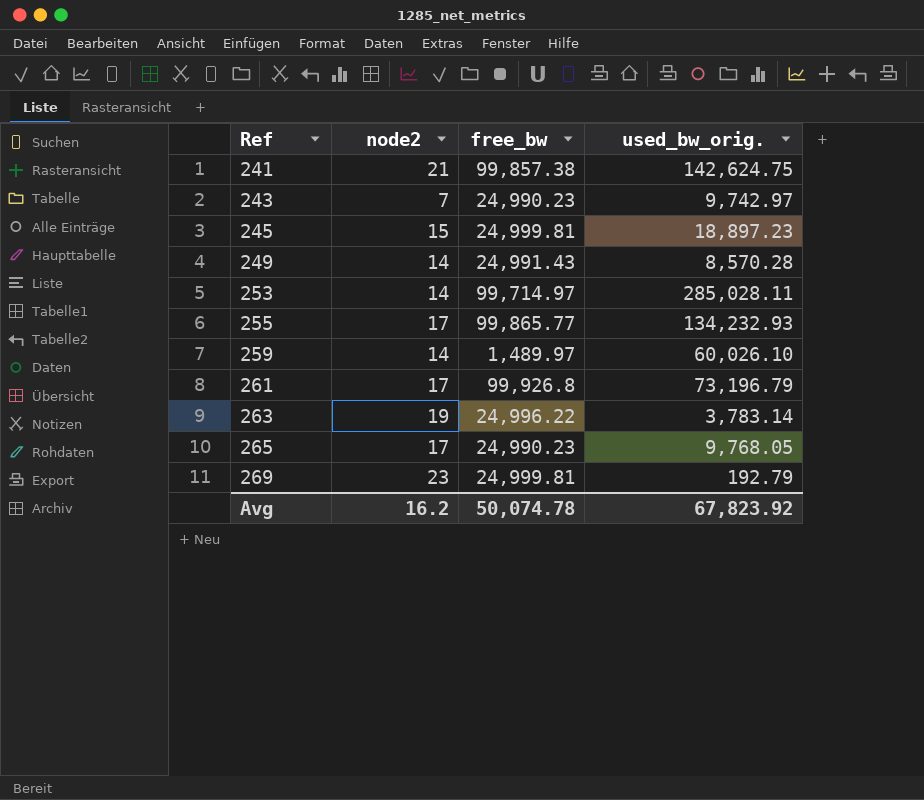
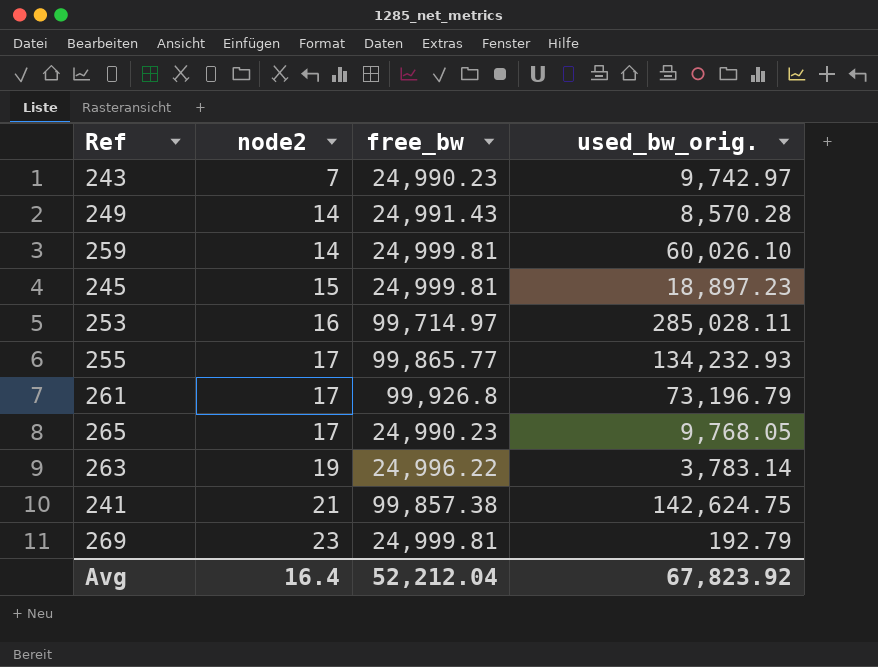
row order: Ref ascending -> node2 ascending
259 | free_bw: 1,489.97 -> 24,999.81
253 | node2: 14 -> 16
Avg | node2: 16.2 -> 16.4
Avg | free_bw: 50,074.78 -> 52,212.04

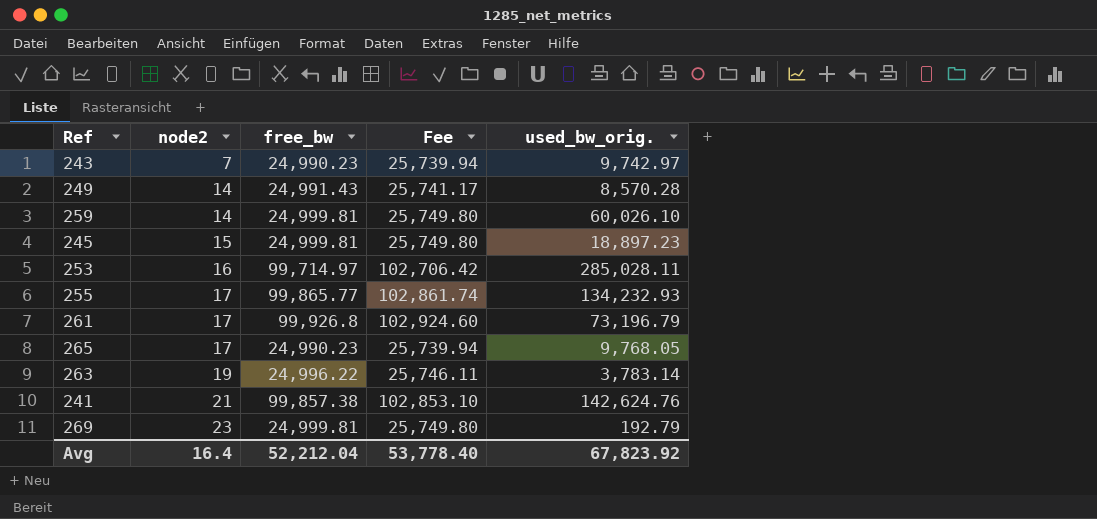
column Fee | formula: none -> [free_bw] * 1.03
241 | used_bw_orig.: 142,624.75 -> 142,624.76

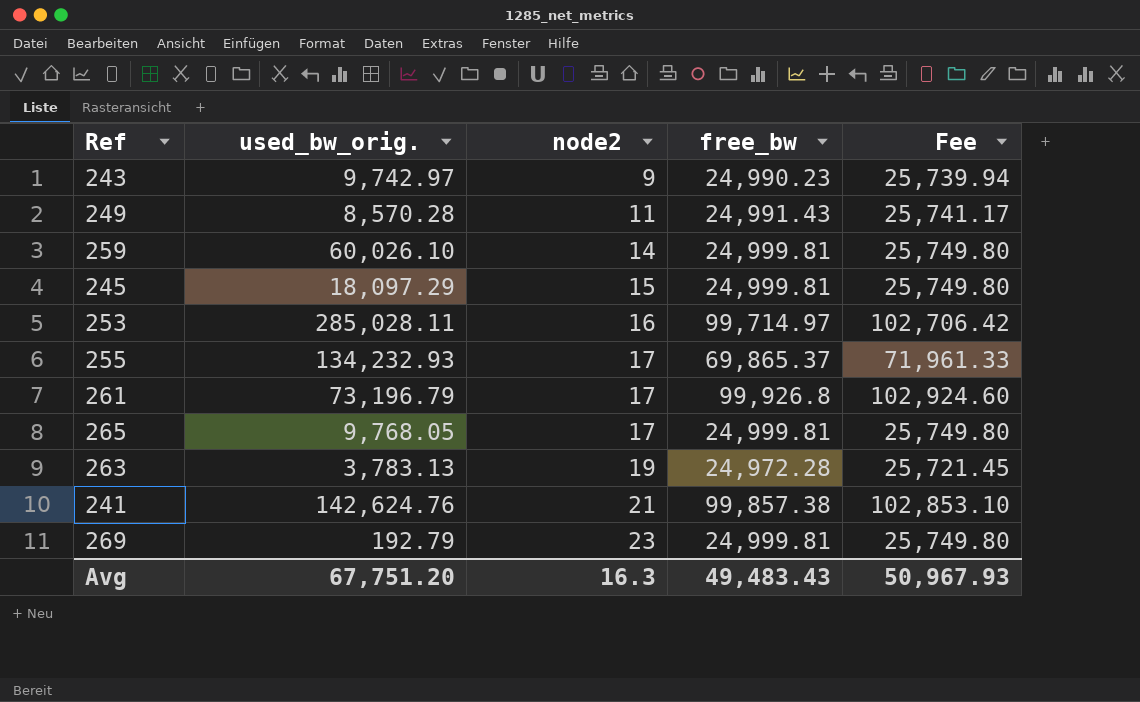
column used_bw_orig. | position: 5 -> 2
243 | node2: 7 -> 9
249 | node2: 14 -> 11
245 | used_bw_orig.: 18,897.23 -> 18,097.29
255 | free_bw: 99,865.77 -> 69,865.37
255 | Fee: 102,861.74 -> 71,961.33
265 | free_bw: 24,990.23 -> 24,999.81
265 | Fee: 25,739.94 -> 25,749.80
263 | used_bw_orig.: 3,783.14 -> 3,783.13
263 | free_bw: 24,996.22 -> 24,972.28
263 | Fee: 25,746.11 -> 25,721.45
Avg | used_bw_orig.: 67,823.92 -> 67,751.20
Avg | node2: 16.4 -> 16.3
Avg | free_bw: 52,212.04 -> 49,483.43
Avg | Fee: 53,778.40 -> 50,967.93

